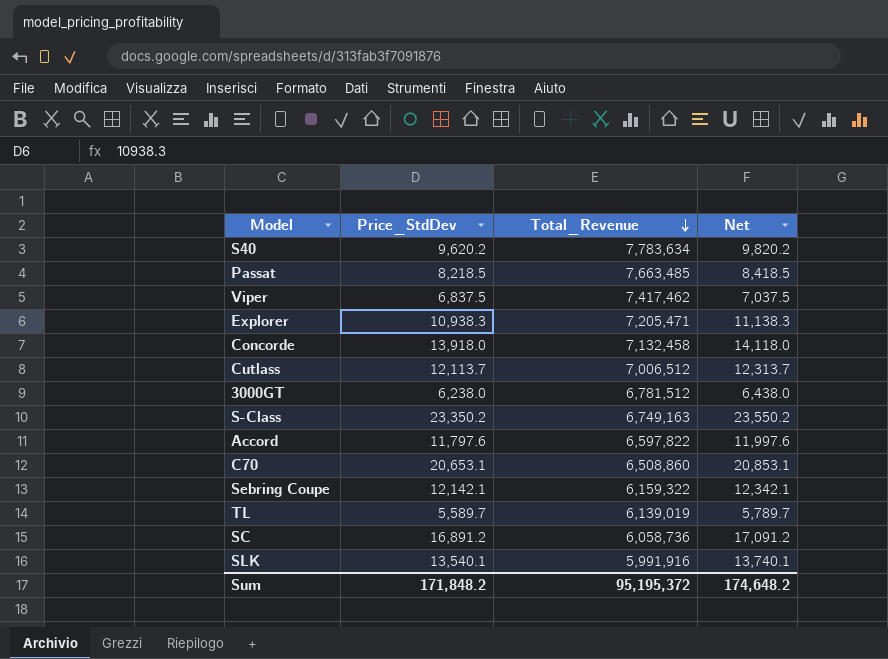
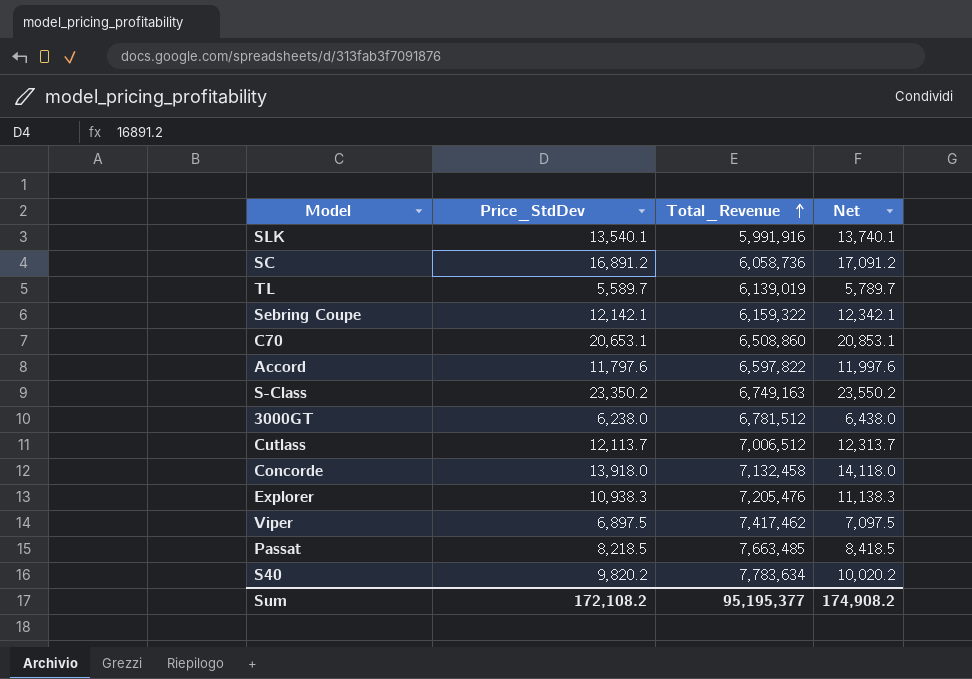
row order: Total_Revenue descending -> Total_Revenue ascending
Explorer | Total_Revenue: 7,205,471 -> 7,205,476
Viper | Price_StdDev: 6,837.5 -> 6,897.5
Viper | Net: 7,037.5 -> 7,097.5
S40 | Price_StdDev: 9,620.2 -> 9,820.2
S40 | Net: 9,820.2 -> 10,020.2
Sum | Price_StdDev: 171,848.2 -> 172,108.2
Sum | Total_Revenue: 95,195,372 -> 95,195,377
Sum | Net: 174,648.2 -> 174,908.2

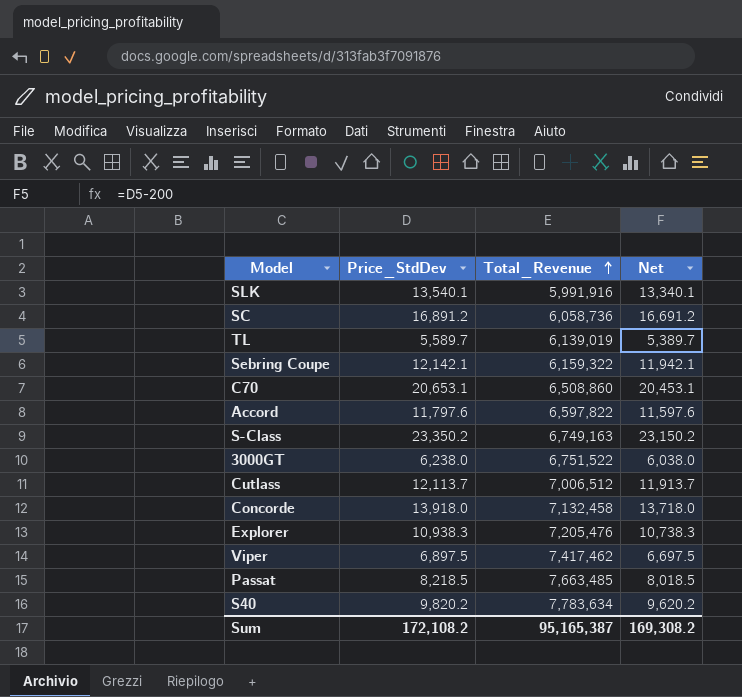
column Net | formula: [Price_StdDev] + 200 -> [Price_StdDev] - 200
3000GT | Total_Revenue: 6,781,512 -> 6,751,522
Sum | Total_Revenue: 95,195,377 -> 95,165,387
Sum | Net: 174,908.2 -> 169,308.2

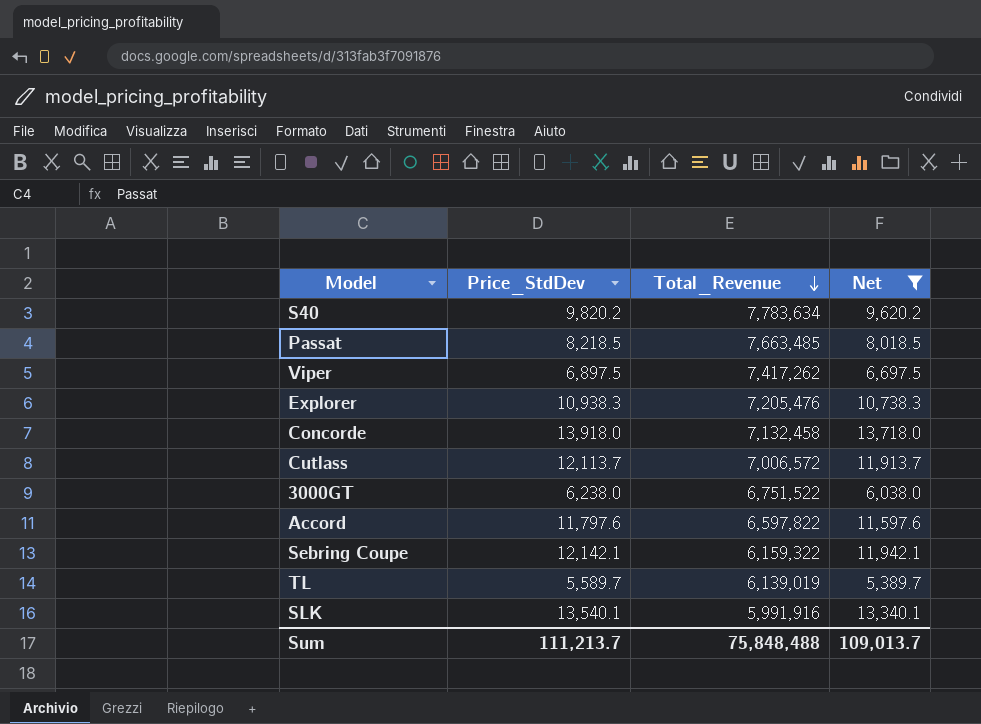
filter: none -> Net <= 13,718.0
row order: Total_Revenue ascending -> Total_Revenue descending
Viper | Total_Revenue: 7,417,462 -> 7,417,262
Cutlass | Total_Revenue: 7,006,512 -> 7,006,572
Sum | Price_StdDev: 172,108.2 -> 111,213.7
Sum | Total_Revenue: 95,165,387 -> 75,848,488
Sum | Net: 169,308.2 -> 109,013.7

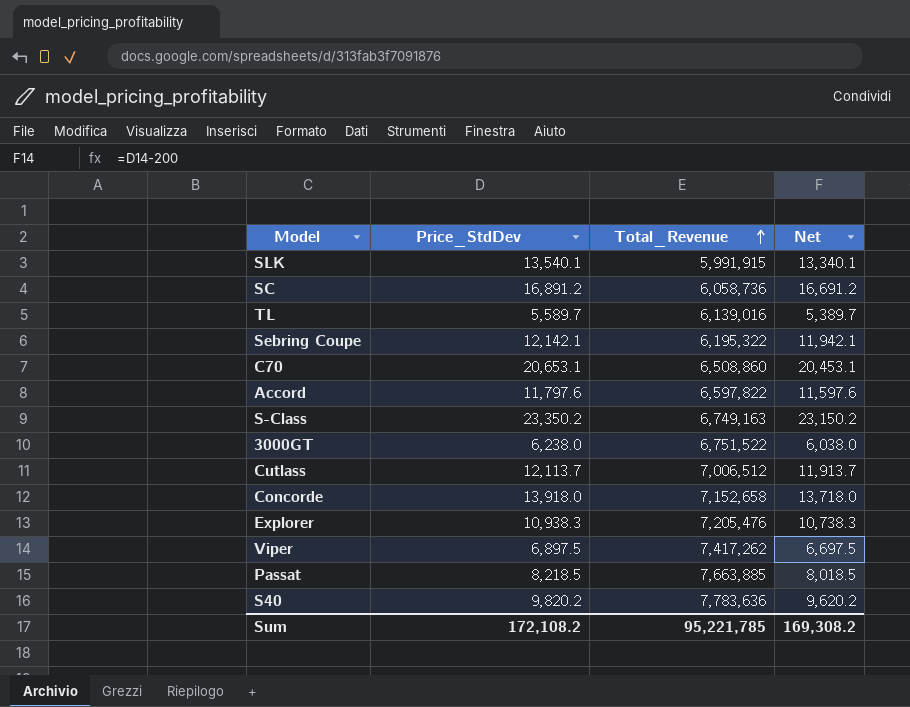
filter: Net <= 13,718.0 -> none
row order: Total_Revenue descending -> Total_Revenue ascending
SLK | Total_Revenue: 5,991,916 -> 5,991,915
TL | Total_Revenue: 6,139,019 -> 6,139,016
Sebring Coupe | Total_Revenue: 6,159,322 -> 6,195,322
Cutlass | Total_Revenue: 7,006,572 -> 7,006,512
Concorde | Total_Revenue: 7,132,458 -> 7,152,658
Passat | Total_Revenue: 7,663,485 -> 7,663,885
S40 | Total_Revenue: 7,783,634 -> 7,783,636
Sum | Price_StdDev: 111,213.7 -> 172,108.2
Sum | Total_Revenue: 75,848,488 -> 95,221,785
Sum | Net: 109,013.7 -> 169,308.2

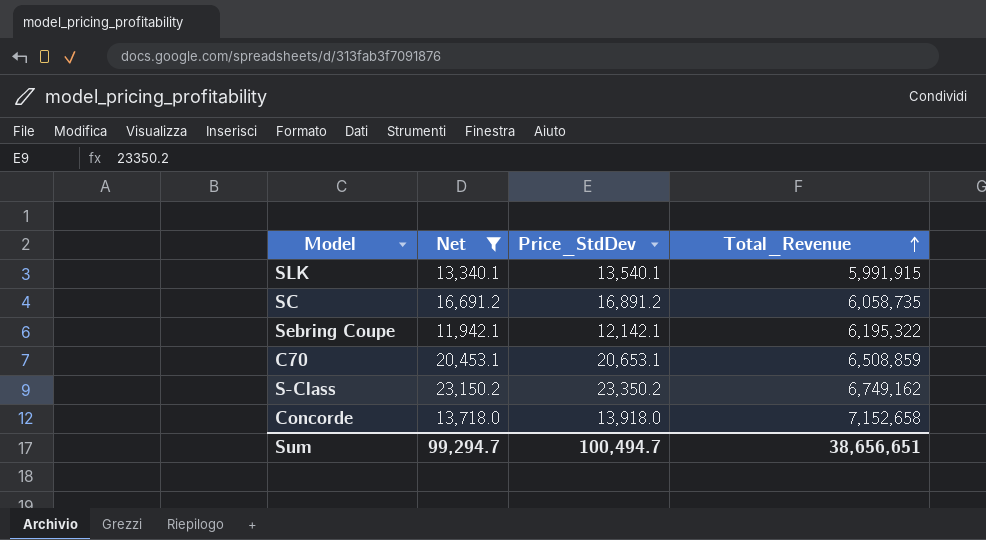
filter: none -> Net >= 11,942.1
column Net | position: 4 -> 2
SC | Total_Revenue: 6,058,736 -> 6,058,735
C70 | Total_Revenue: 6,508,860 -> 6,508,859
S-Class | Total_Revenue: 6,749,163 -> 6,749,162
Sum | Net: 169,308.2 -> 99,294.7
Sum | Price_StdDev: 172,108.2 -> 100,494.7
Sum | Total_Revenue: 95,221,785 -> 38,656,651

